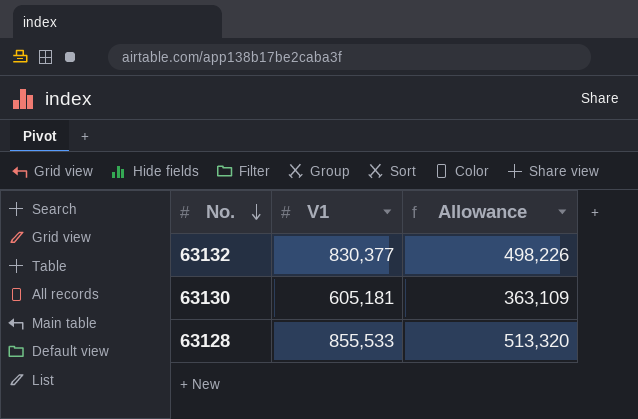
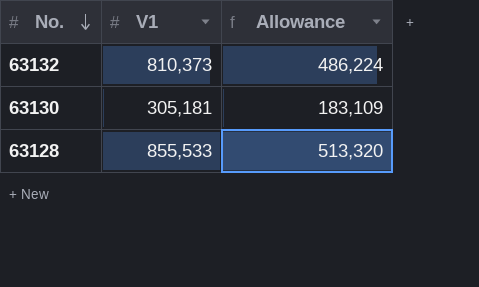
63132 | V1: 830,377 -> 810,373
63132 | Allowance: 498,226 -> 486,224
63130 | V1: 605,181 -> 305,181
63130 | Allowance: 363,109 -> 183,109

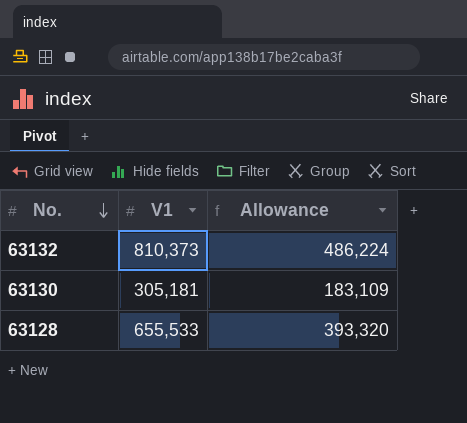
63128 | V1: 855,533 -> 655,533
63128 | Allowance: 513,320 -> 393,320

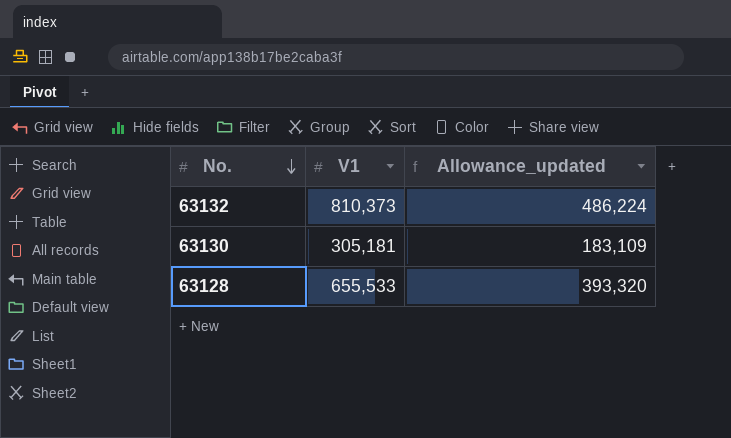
column name: Allowance -> Allowance_updated

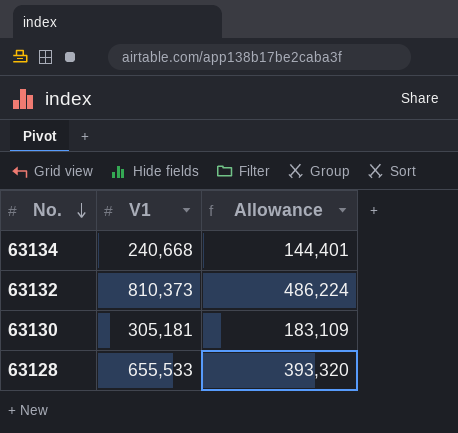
column name: Allowance_updated -> Allowance
row 63134: none -> 240,668 | 144,401

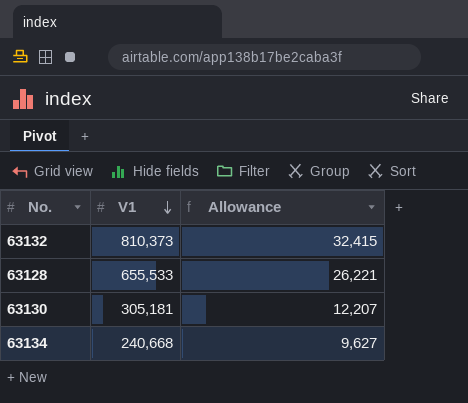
row order: No. descending -> V1 descending
column Allowance | formula: [V1] * 0.6 -> [V1] * 0.04

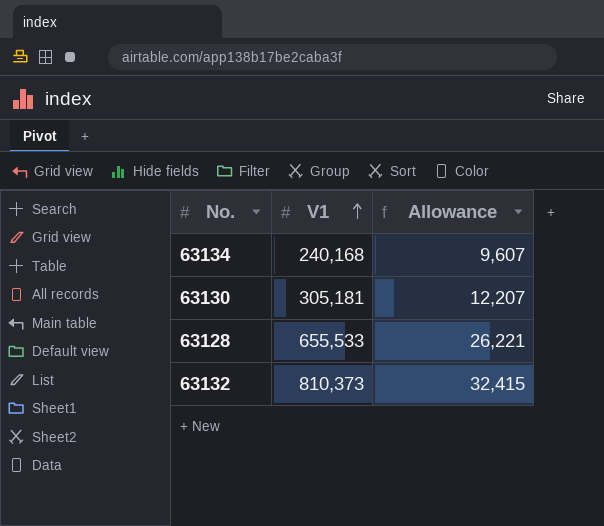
row order: V1 descending -> V1 ascending
63134 | V1: 240,668 -> 240,168
63134 | Allowance: 9,627 -> 9,607

